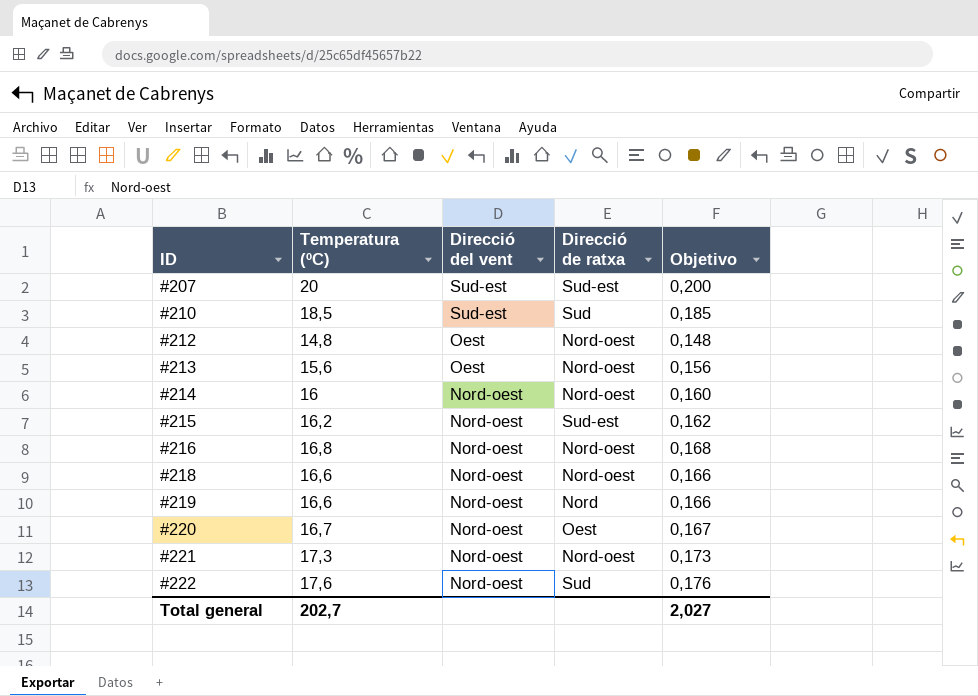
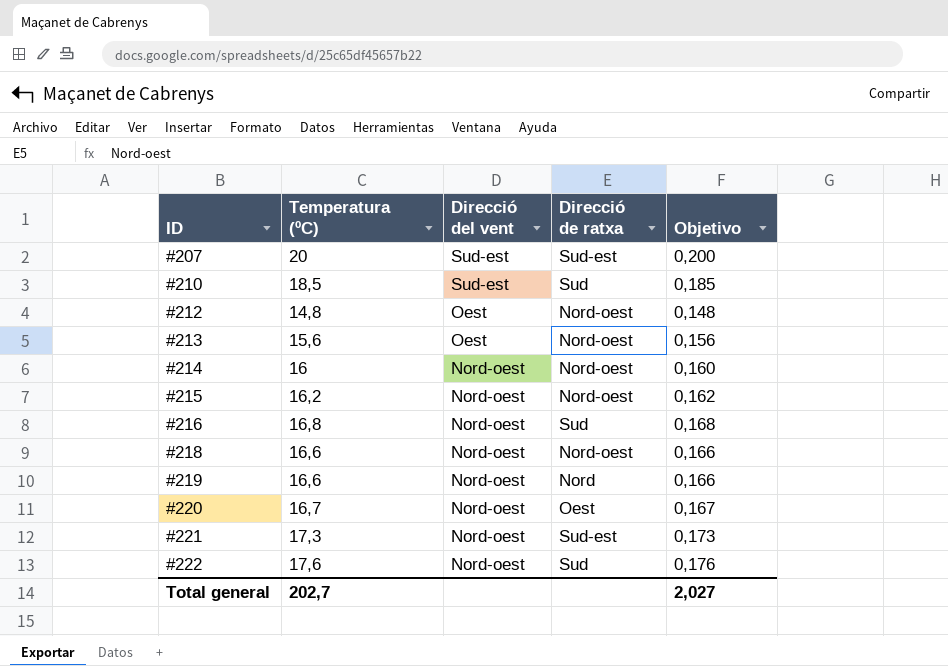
#215 | Direcció de ratxa: Sud-est -> Nord-oest
#216 | Direcció de ratxa: Nord-oest -> Sud
#221 | Direcció de ratxa: Nord-oest -> Sud-est

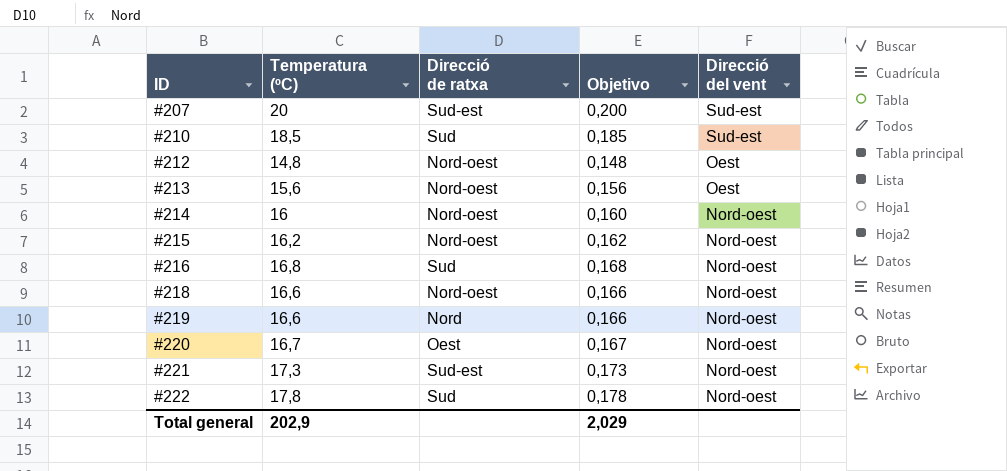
column Direcció del vent | position: 3 -> 5
#222 | Temperatura (ºC): 17,6 -> 17,8
#222 | Objetivo: 0,176 -> 0,178
Total general | Temperatura (ºC): 202,7 -> 202,9
Total general | Objetivo: 2,027 -> 2,029

